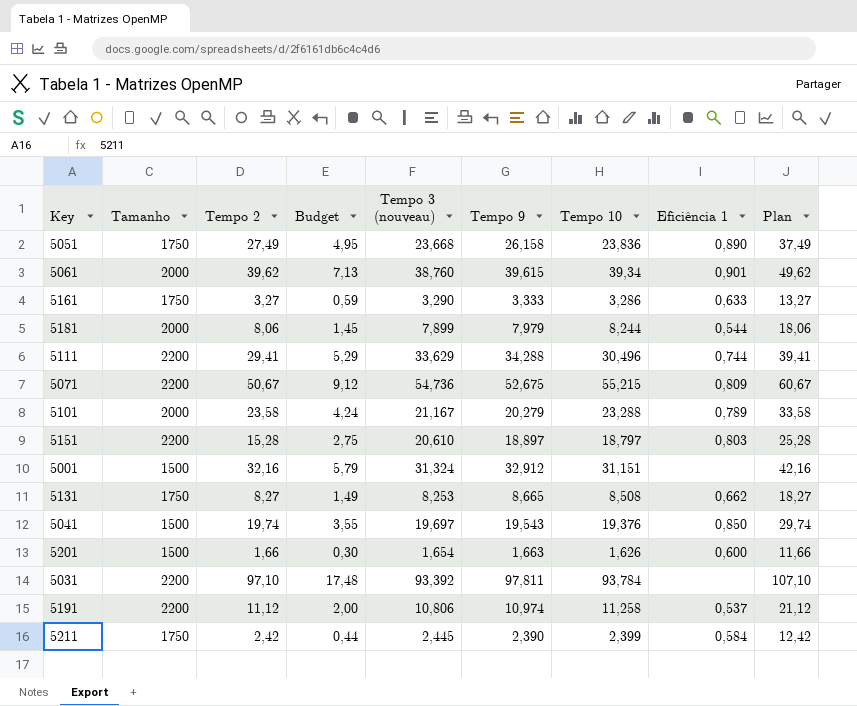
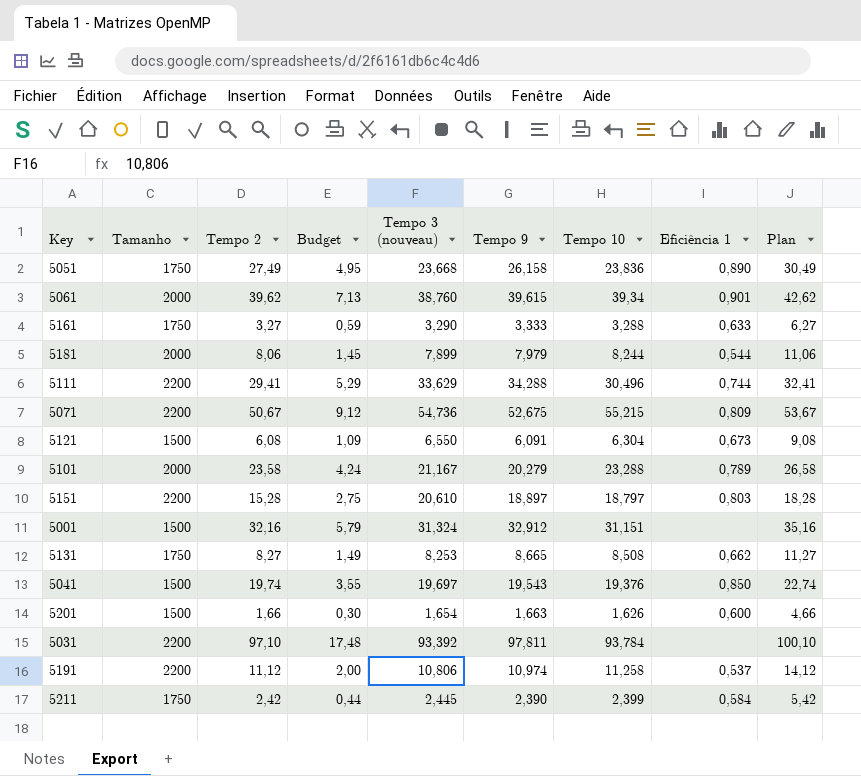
column Plan | formula: [Tempo 2] + 10 -> [Tempo 2] + 3
5161 | Tempo 10: 3,286 -> 3,288
row 5121: none -> 1500 | 6,08 | 1,09 | 6,550 | 6,091 | 6,304 | 0,673 | 9,08

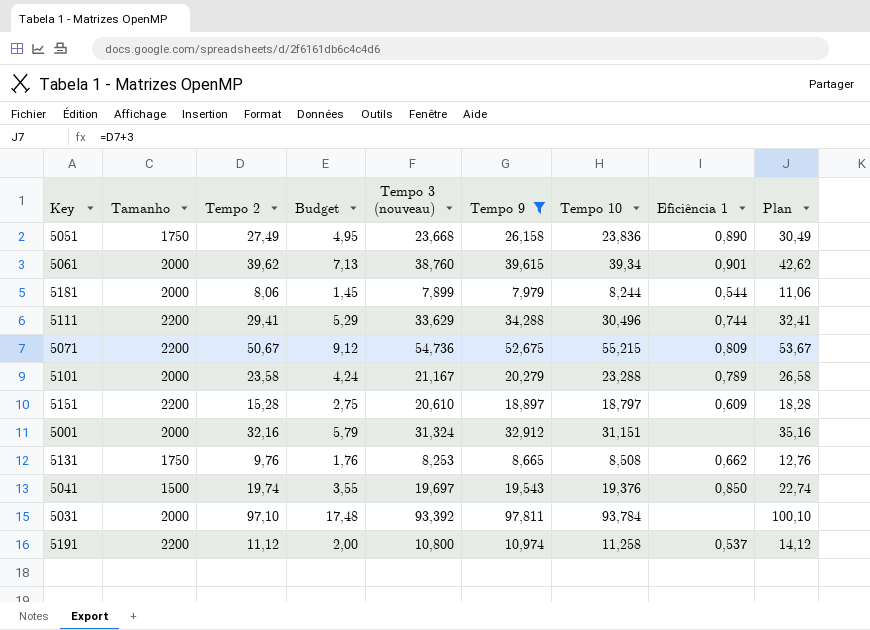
filter: none -> Tempo 9 >= 7,979
5151 | Eficiência 1: 0,803 -> 0,609
5001 | Tamanho: 1500 -> 2000
5131 | Tempo 2: 8,27 -> 9,76
5131 | Budget: 1,49 -> 1,76
5131 | Plan: 11,27 -> 12,76
5031 | Tamanho: 2200 -> 2000
5191 | Tempo 3 (nouveau): 10,806 -> 10,800

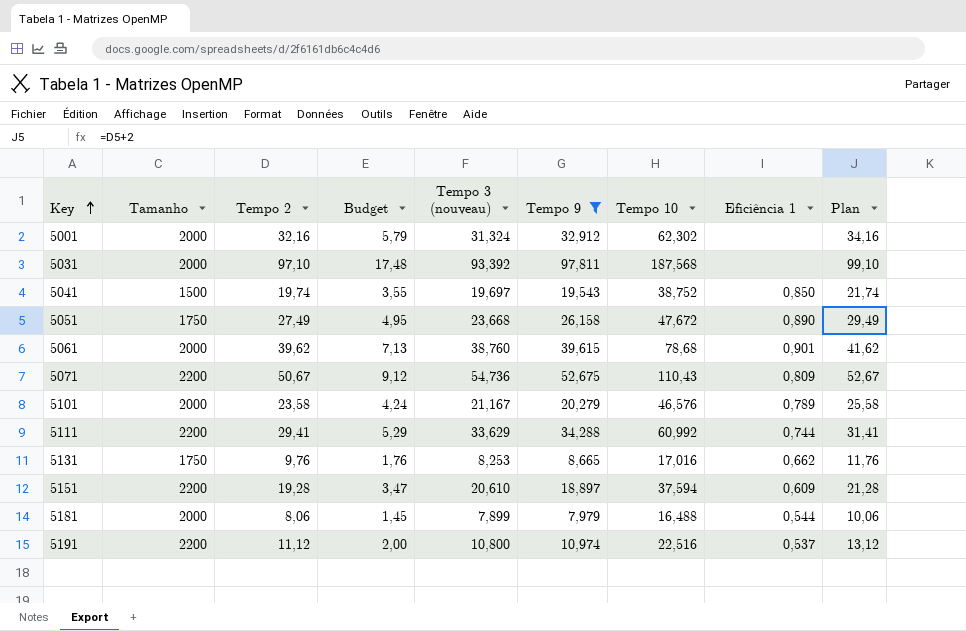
row order: none -> Key ascending
column Plan | formula: [Tempo 2] + 3 -> [Tempo 2] + 2
5001 | Tempo 10: 31,151 -> 62,302
5031 | Tempo 10: 93,784 -> 187,568
5041 | Tempo 10: 19,376 -> 38,752
5051 | Tempo 10: 23,836 -> 47,672
5061 | Tempo 10: 39,34 -> 78,68
5071 | Tempo 10: 55,215 -> 110,43
5101 | Tempo 10: 23,288 -> 46,576
5111 | Tempo 10: 30,496 -> 60,992
5131 | Tempo 10: 8,508 -> 17,016
5151 | Tempo 2: 15,28 -> 19,28
5151 | Budget: 2,75 -> 3,47
5151 | Tempo 10: 18,797 -> 37,594
5181 | Tempo 10: 8,244 -> 16,488
5191 | Tempo 10: 11,258 -> 22,516

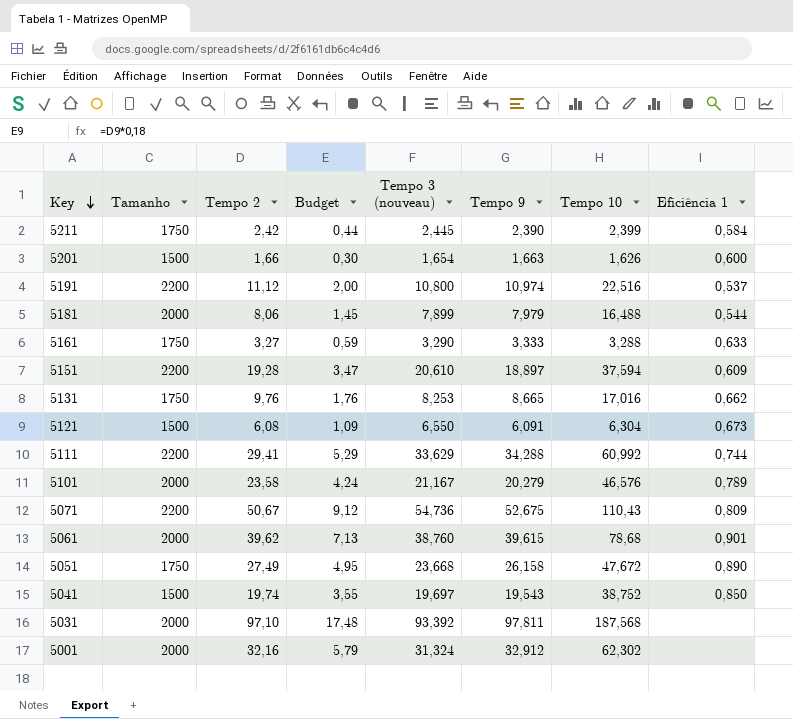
filter: Tempo 9 >= 7,979 -> none
row order: Key ascending -> Key descending
column Plan | formula: [Tempo 2] + 2 -> none

